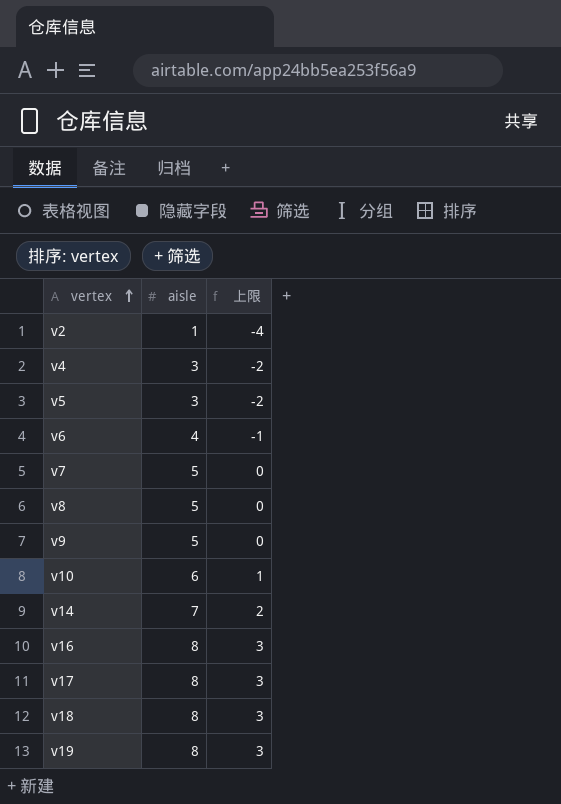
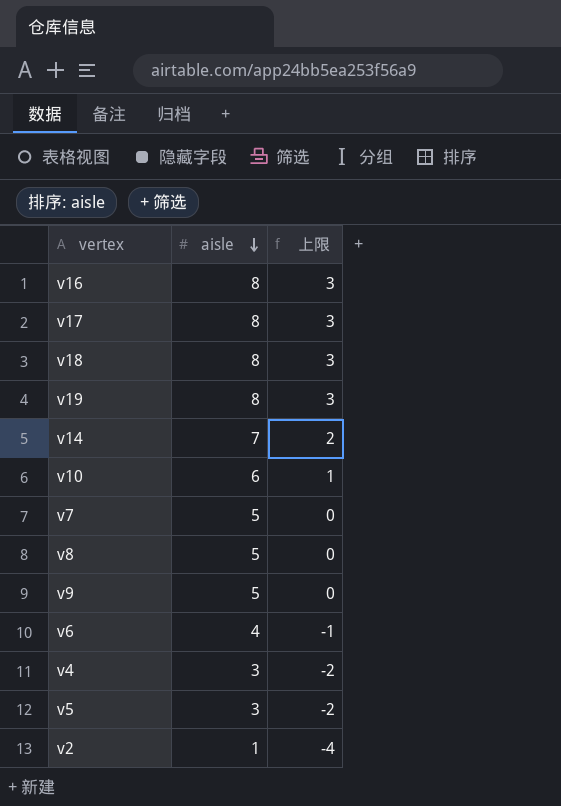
row order: vertex ascending -> aisle descending

